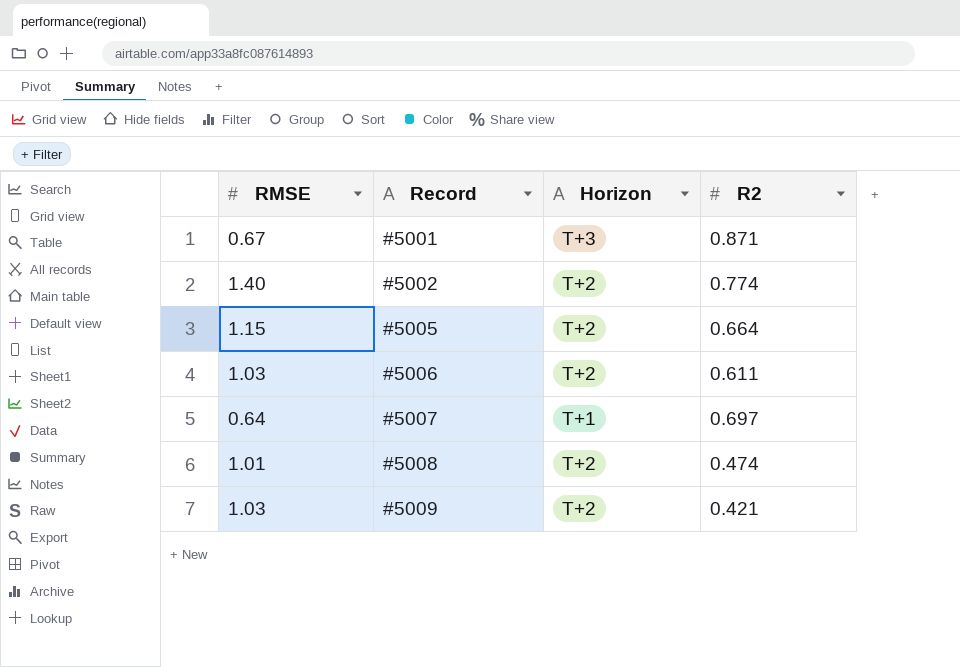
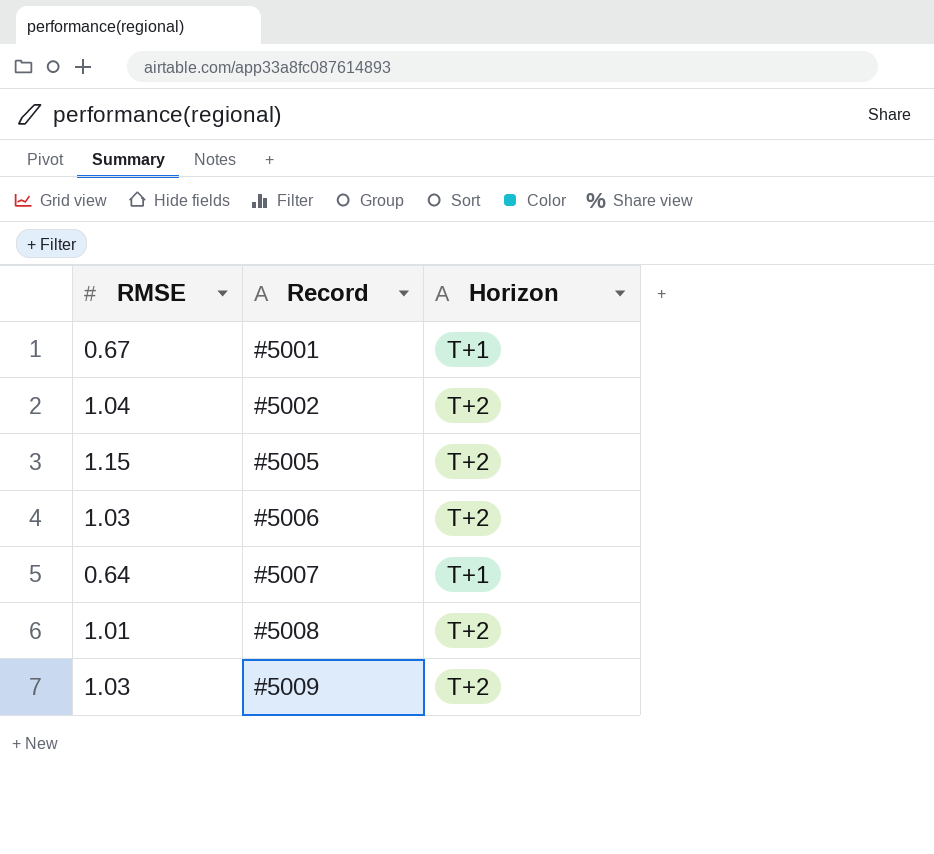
column R2 | position: 4 -> none
#5001 | Horizon: T+3 -> T+1
#5002 | RMSE: 1.40 -> 1.04

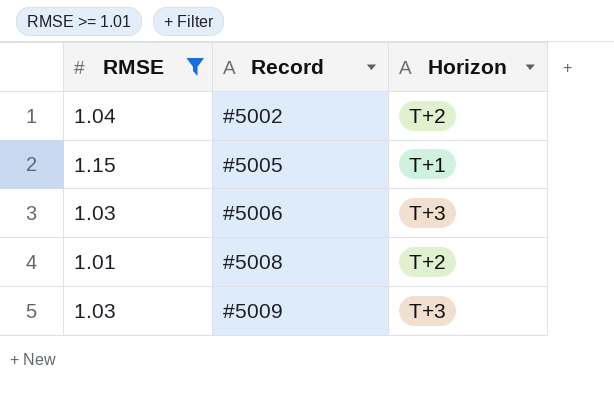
filter: none -> RMSE >= 1.01
#5005 | Horizon: T+2 -> T+1
#5006 | Horizon: T+2 -> T+3
#5009 | Horizon: T+2 -> T+3

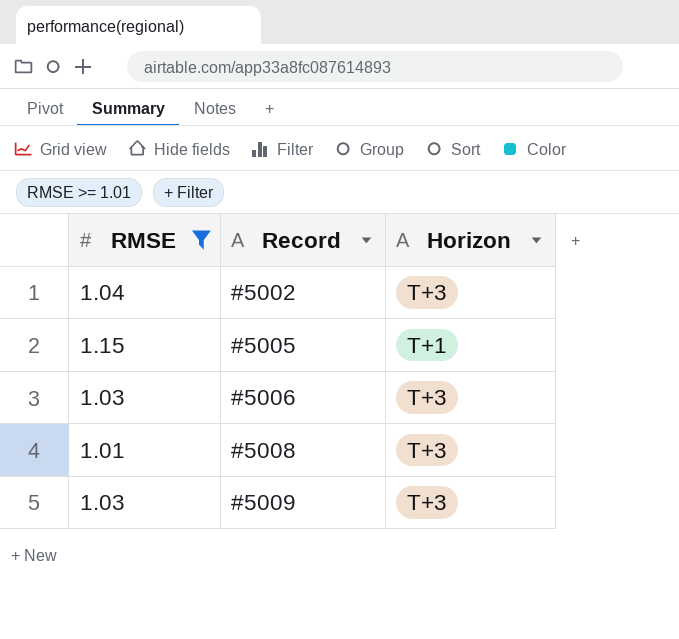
#5002 | Horizon: T+2 -> T+3
#5008 | Horizon: T+2 -> T+3

